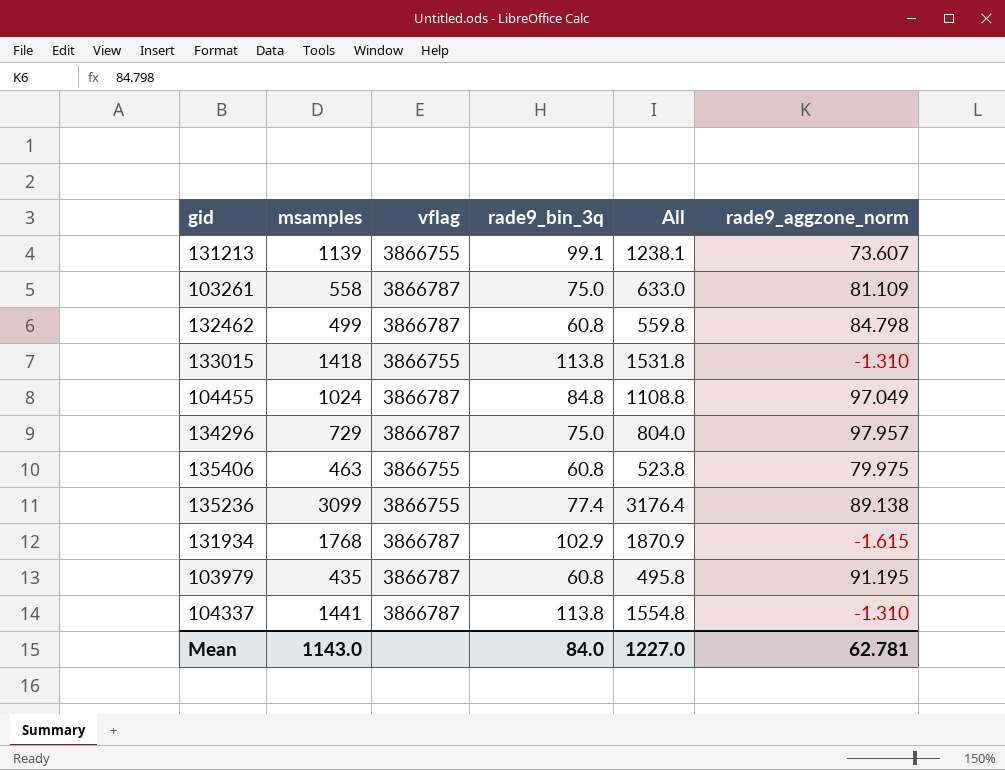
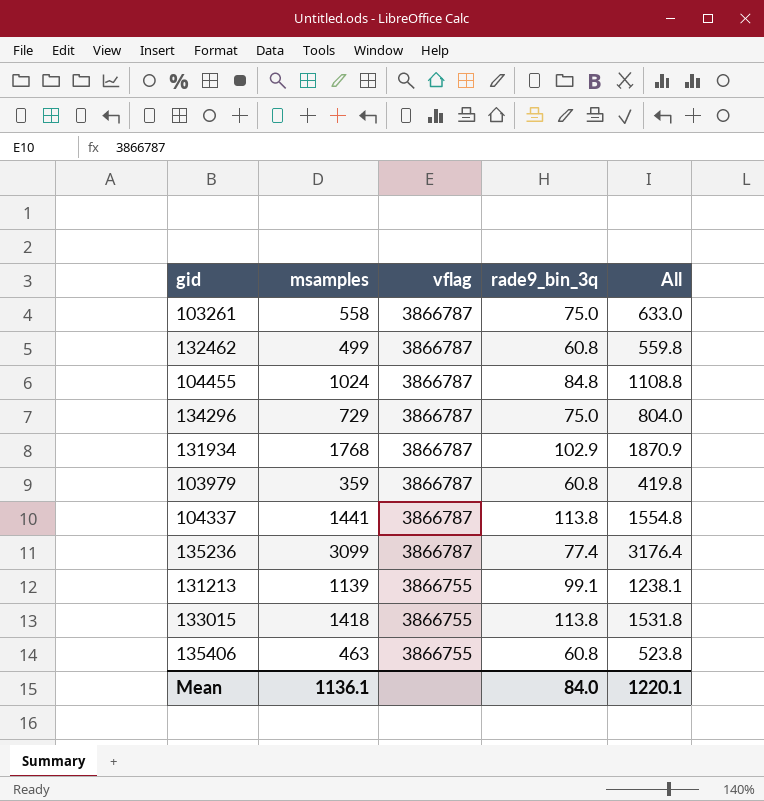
row order: none -> vflag descending
column rade9_aggzone_norm | position: 6 -> none
103979 | msamples: 435 -> 359
103979 | All: 495.8 -> 419.8
135236 | vflag: 3866755 -> 3866787
Mean | msamples: 1143.0 -> 1136.1
Mean | All: 1227.0 -> 1220.1

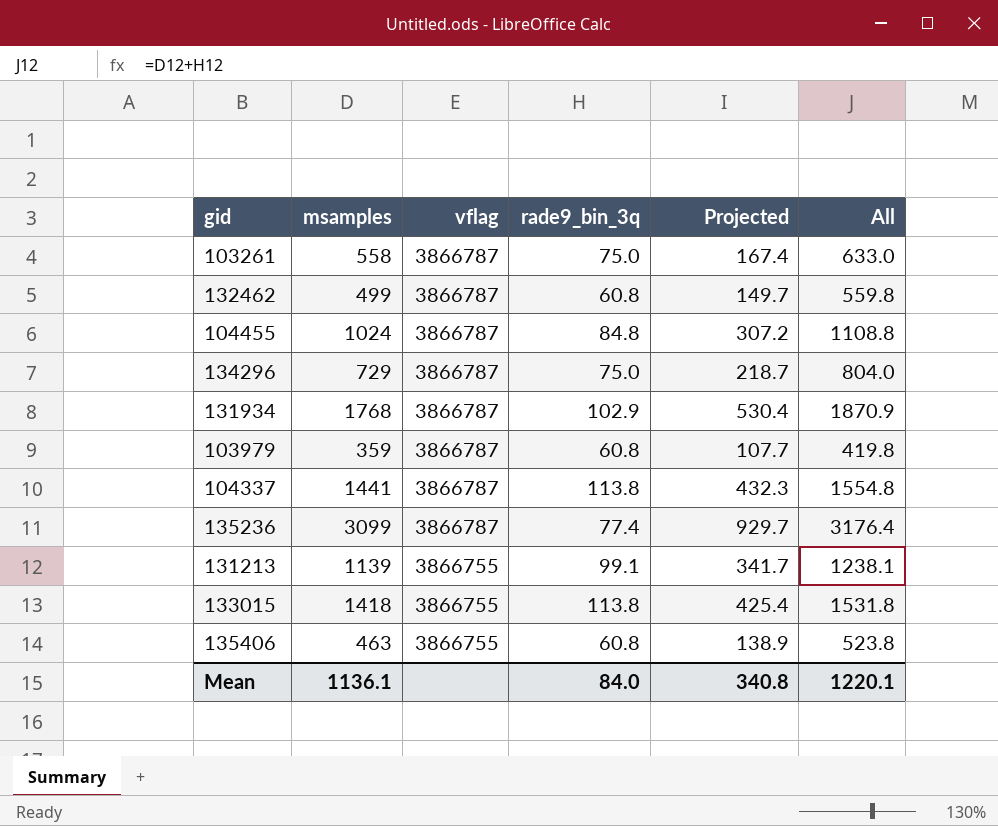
column Projected | formula: none -> [msamples] * 0.3

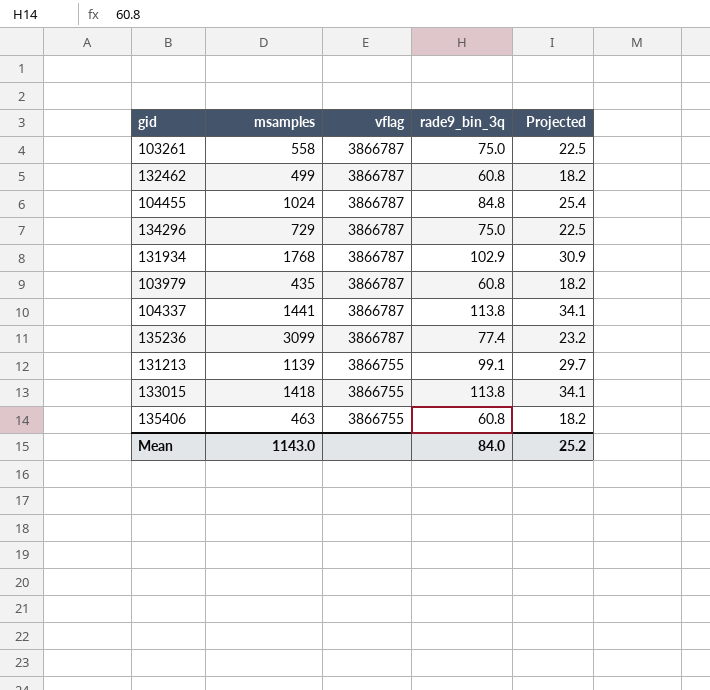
column All | formula: [msamples] + [rade9_bin_3q] -> none
column Projected | formula: [msamples] * 0.3 -> [rade9_bin_3q] * 0.3
103979 | msamples: 359 -> 435
Mean | msamples: 1136.1 -> 1143.0
Mean | Projected: 340.8 -> 25.2

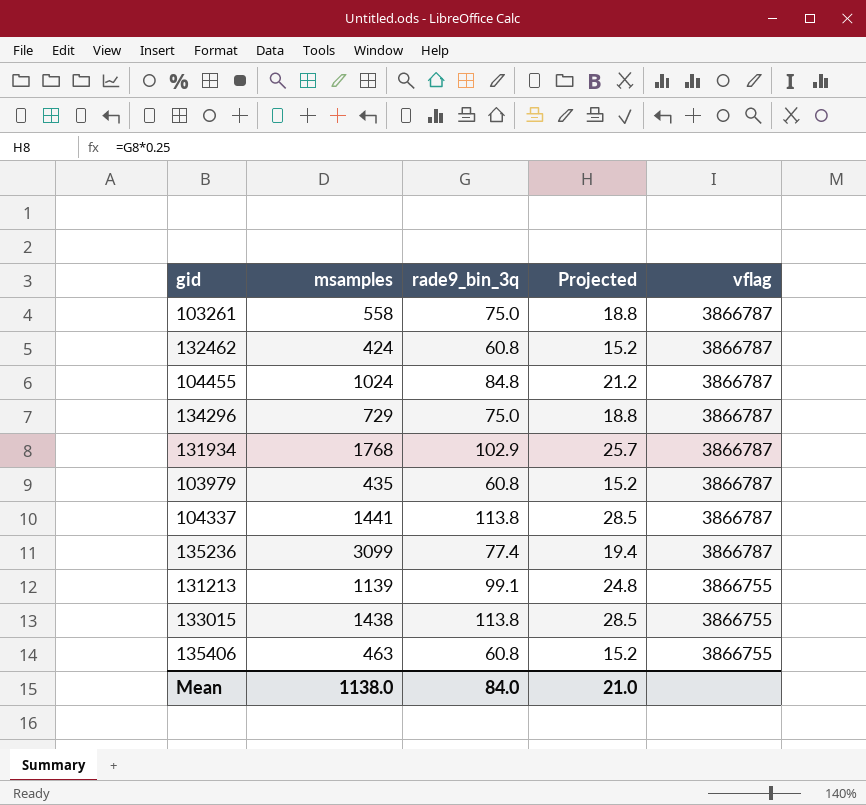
column Projected | formula: [rade9_bin_3q] * 0.3 -> [rade9_bin_3q] * 0.25
column vflag | position: 3 -> 5
132462 | msamples: 499 -> 424
133015 | msamples: 1418 -> 1438
Mean | msamples: 1143.0 -> 1138.0
Mean | Projected: 25.2 -> 21.0

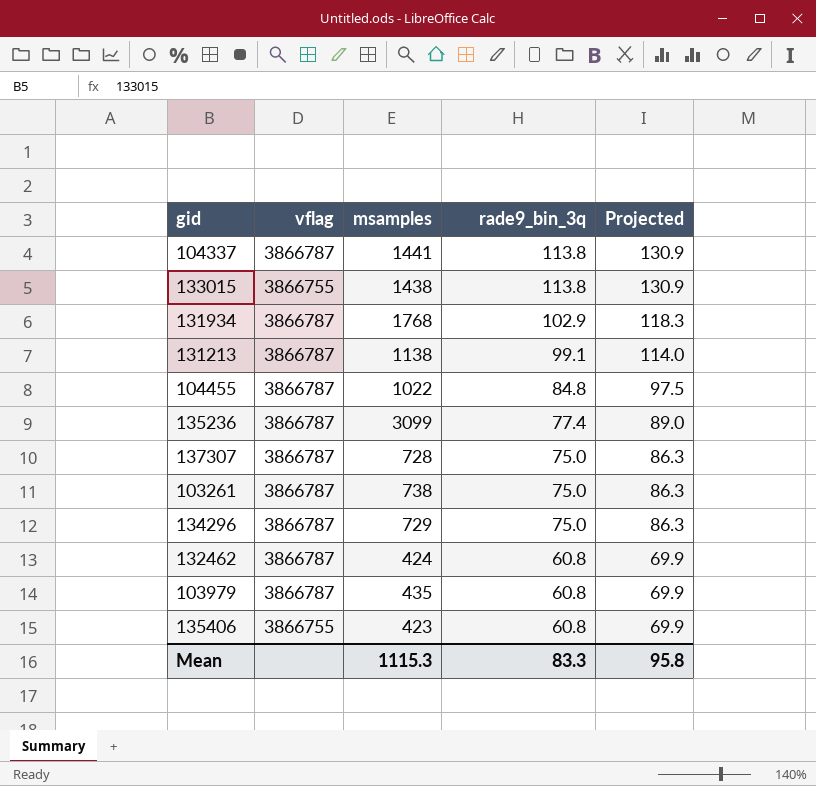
row order: vflag descending -> rade9_bin_3q descending
column vflag | position: 5 -> 2
column Projected | formula: [rade9_bin_3q] * 0.25 -> [rade9_bin_3q] * 1.15
131213 | vflag: 3866755 -> 3866787
131213 | msamples: 1139 -> 1138
104455 | msamples: 1024 -> 1022
row 137307: none -> 3866787 | 728 | 75.0 | 86.3
103261 | msamples: 558 -> 738
135406 | msamples: 463 -> 423
Mean | msamples: 1138.0 -> 1115.3
Mean | rade9_bin_3q: 84.0 -> 83.3
Mean | Projected: 21.0 -> 95.8

